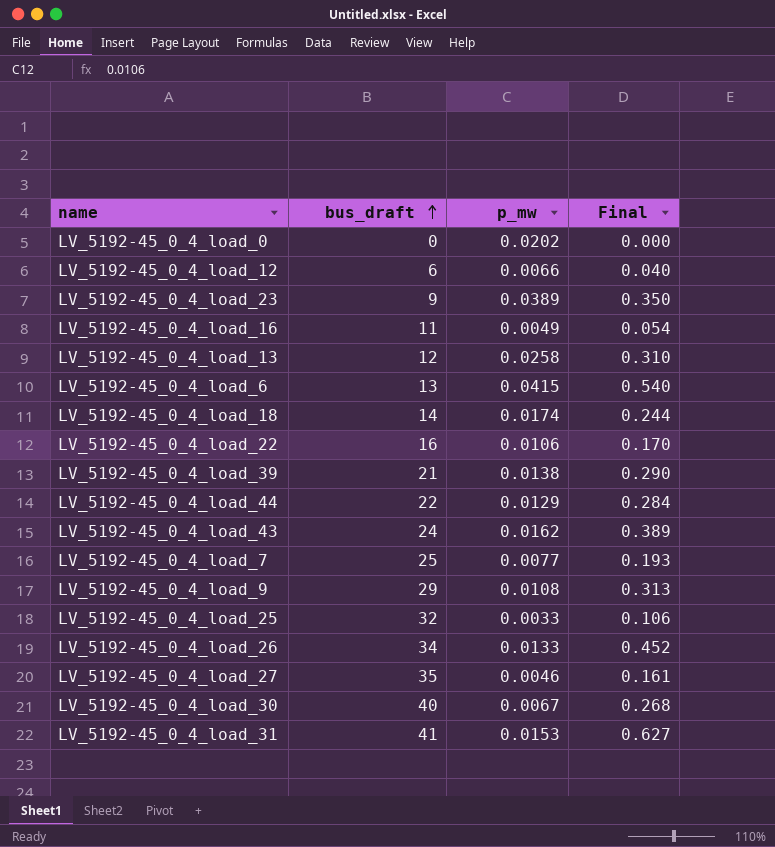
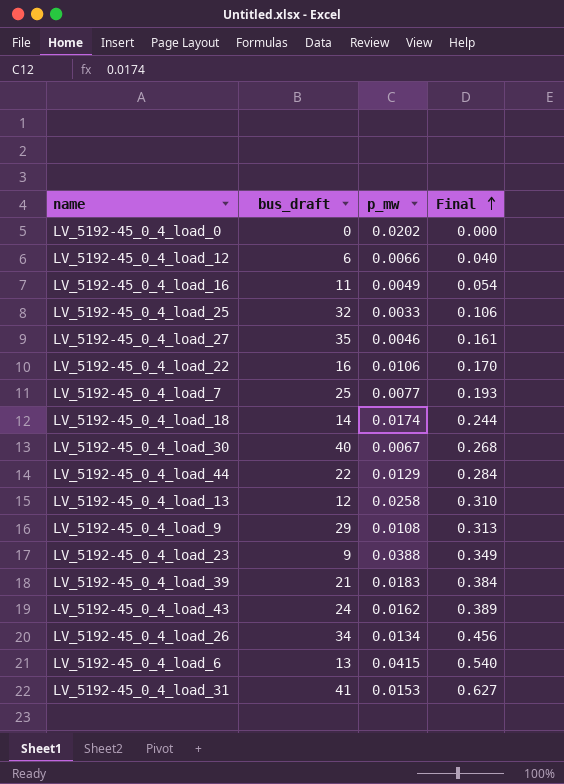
row order: bus_draft ascending -> Final ascending
LV_5192-45_0_4_load_23 | p_mw: 0.0389 -> 0.0388
LV_5192-45_0_4_load_23 | Final: 0.350 -> 0.349
LV_5192-45_0_4_load_39 | p_mw: 0.0138 -> 0.0183
LV_5192-45_0_4_load_39 | Final: 0.290 -> 0.384
LV_5192-45_0_4_load_26 | p_mw: 0.0133 -> 0.0134
LV_5192-45_0_4_load_26 | Final: 0.452 -> 0.456

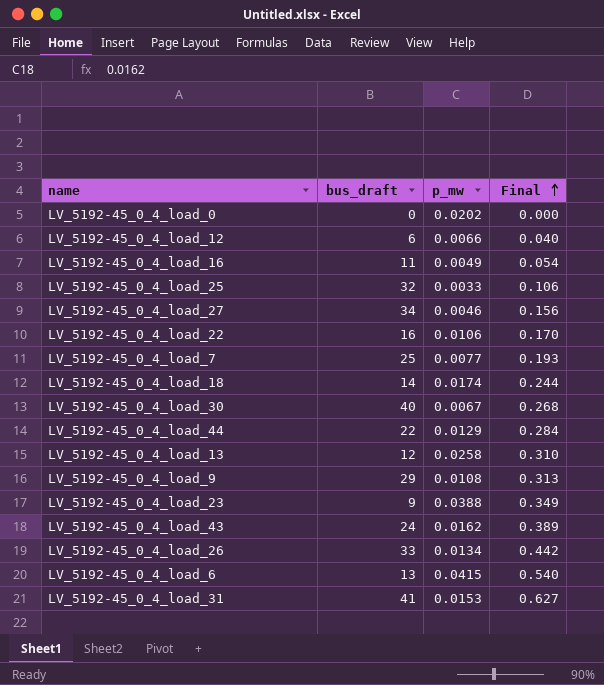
row LV_5192-45_0_4_load_39: 21 | 0.0183 | 0.384 -> none
LV_5192-45_0_4_load_27 | bus_draft: 35 -> 34
LV_5192-45_0_4_load_27 | Final: 0.161 -> 0.156
LV_5192-45_0_4_load_26 | bus_draft: 34 -> 33
LV_5192-45_0_4_load_26 | Final: 0.456 -> 0.442

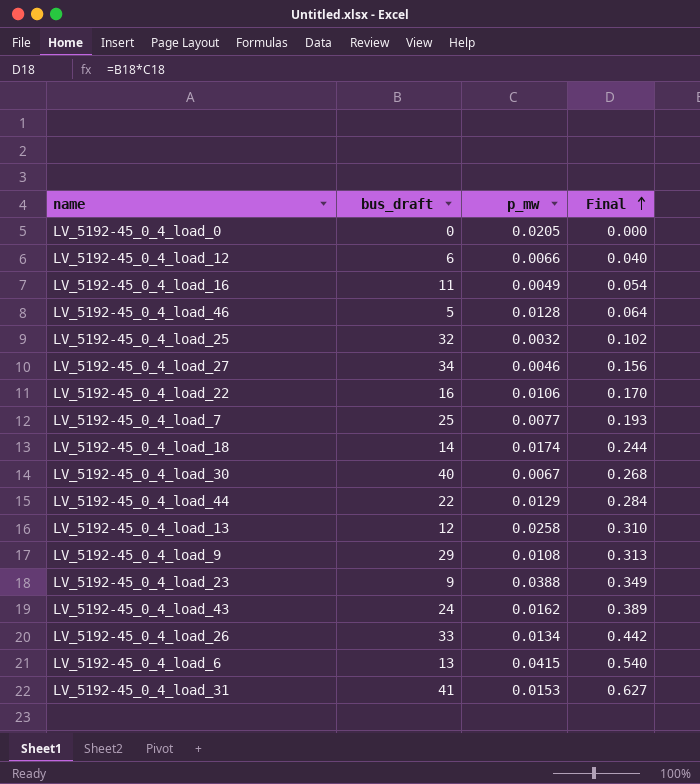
LV_5192-45_0_4_load_0 | p_mw: 0.0202 -> 0.0205
row LV_5192-45_0_4_load_46: none -> 5 | 0.0128 | 0.064
LV_5192-45_0_4_load_25 | p_mw: 0.0033 -> 0.0032
LV_5192-45_0_4_load_25 | Final: 0.106 -> 0.102

